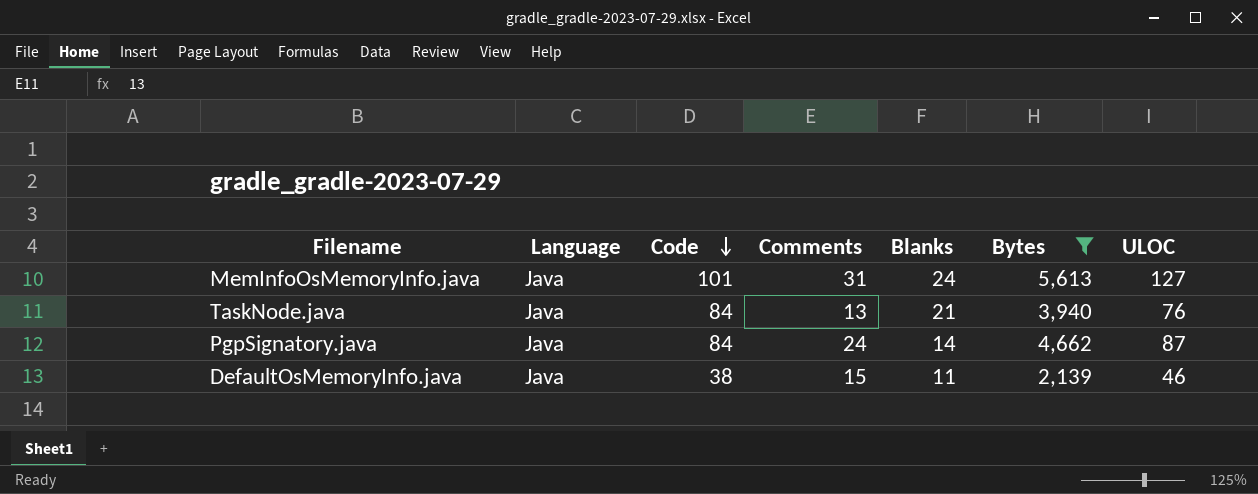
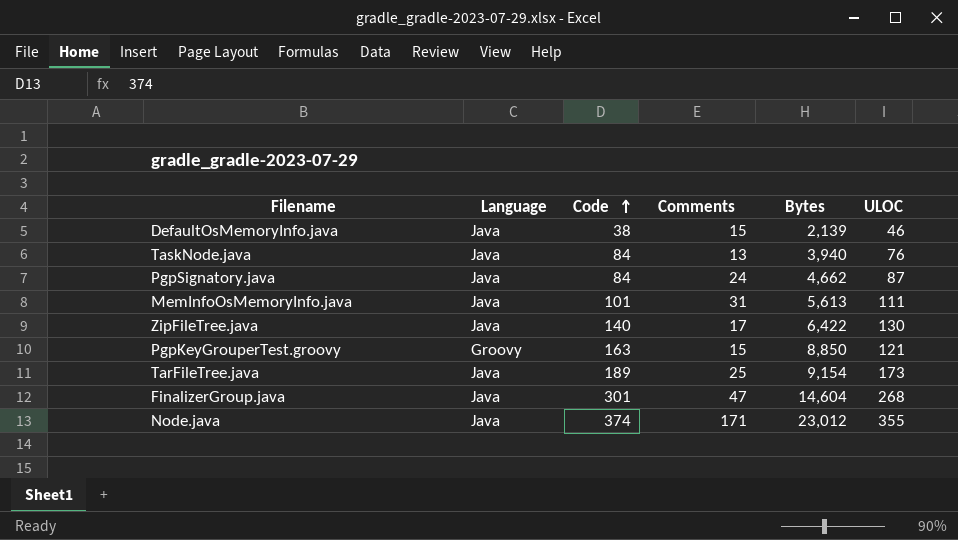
filter: Bytes <= 5,613 -> none
row order: Code descending -> Code ascending
column Blanks | position: 5 -> none
MemInfoOsMemoryInfo.java | ULOC: 127 -> 111

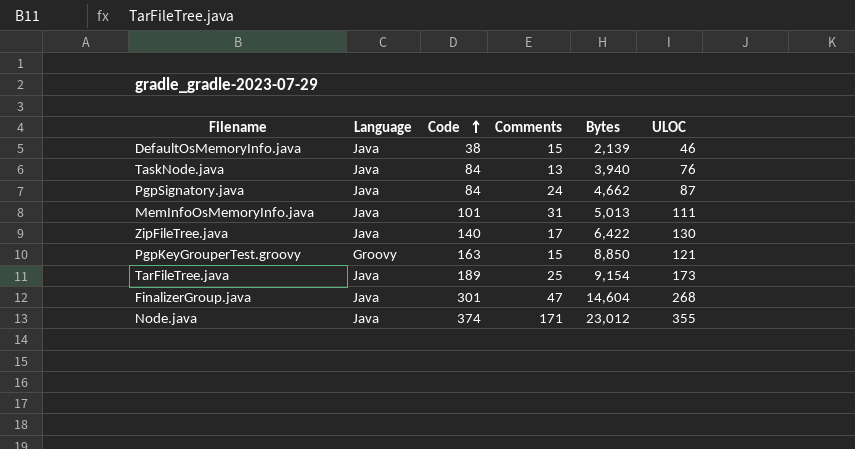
MemInfoOsMemoryInfo.java | Bytes: 5,613 -> 5,013

